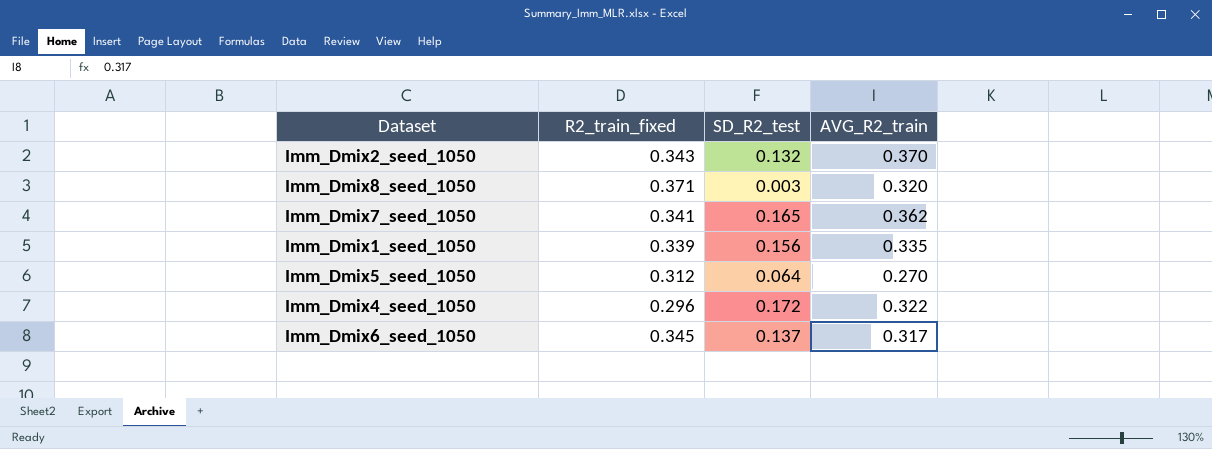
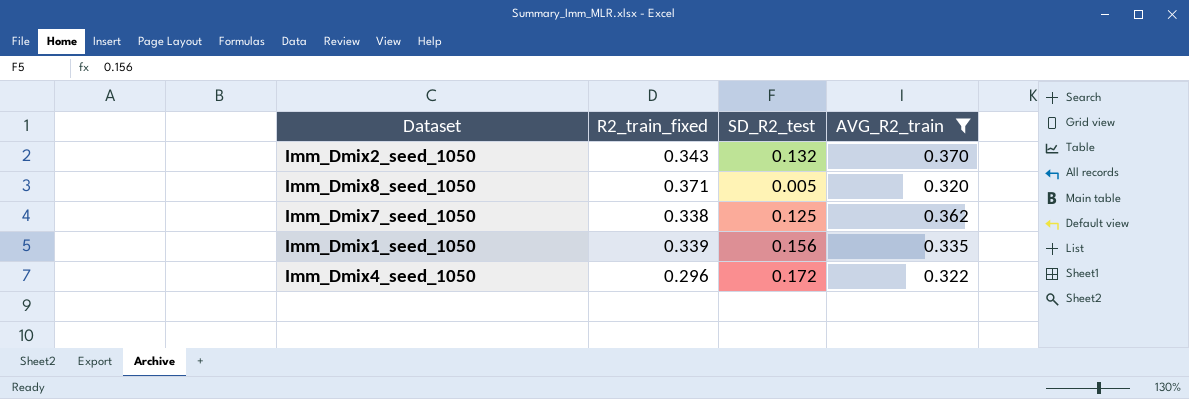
filter: none -> AVG_R2_train >= 0.320
Imm_Dmix8_seed_1050 | SD_R2_test: 0.003 -> 0.005
Imm_Dmix7_seed_1050 | R2_train_fixed: 0.341 -> 0.338
Imm_Dmix7_seed_1050 | SD_R2_test: 0.165 -> 0.125

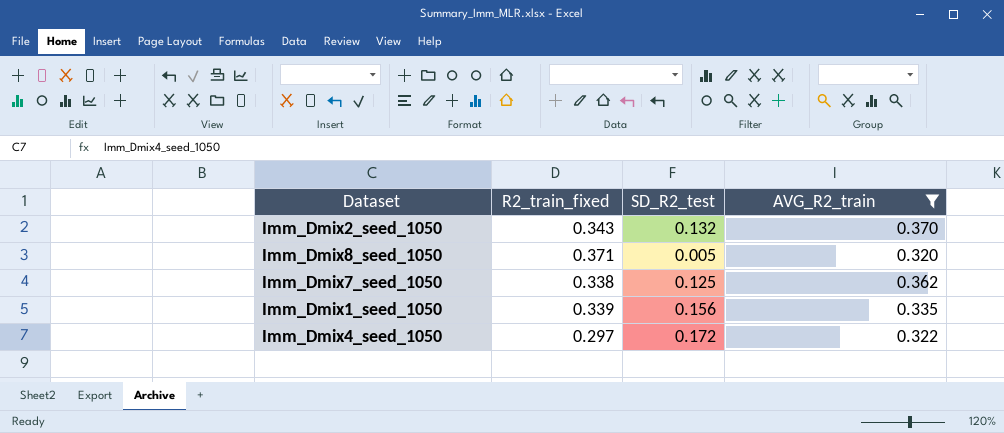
Imm_Dmix4_seed_1050 | R2_train_fixed: 0.296 -> 0.297

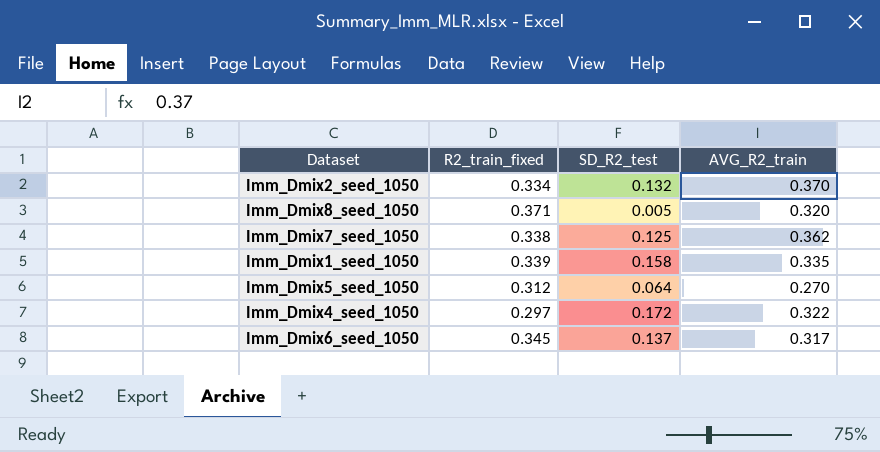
filter: AVG_R2_train >= 0.320 -> none
Imm_Dmix2_seed_1050 | R2_train_fixed: 0.343 -> 0.334
Imm_Dmix1_seed_1050 | SD_R2_test: 0.156 -> 0.158

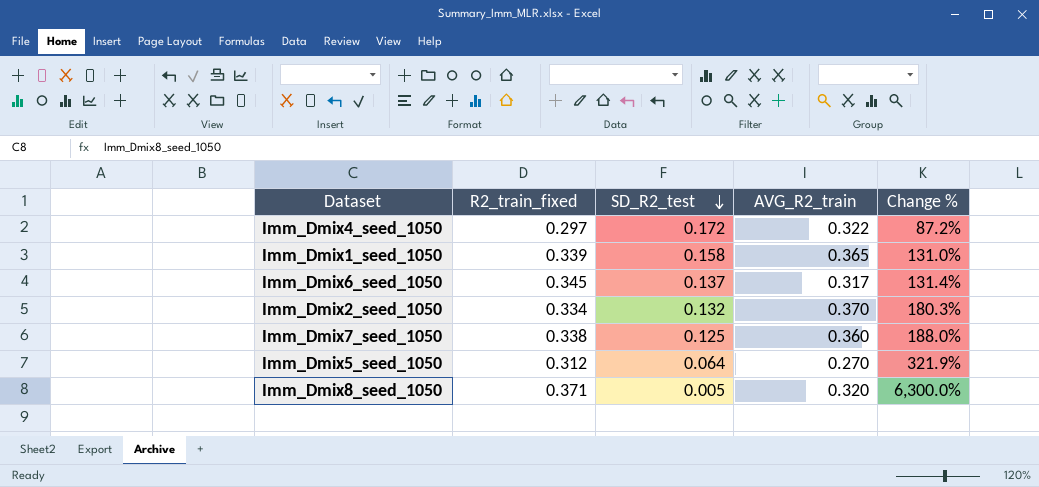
row order: none -> SD_R2_test descending
column Change % | formula: none -> ([AVG_R2_train] - [SD_R2_test]) / [SD_R2_test]
Imm_Dmix1_seed_1050 | AVG_R2_train: 0.335 -> 0.365
Imm_Dmix7_seed_1050 | AVG_R2_train: 0.362 -> 0.360

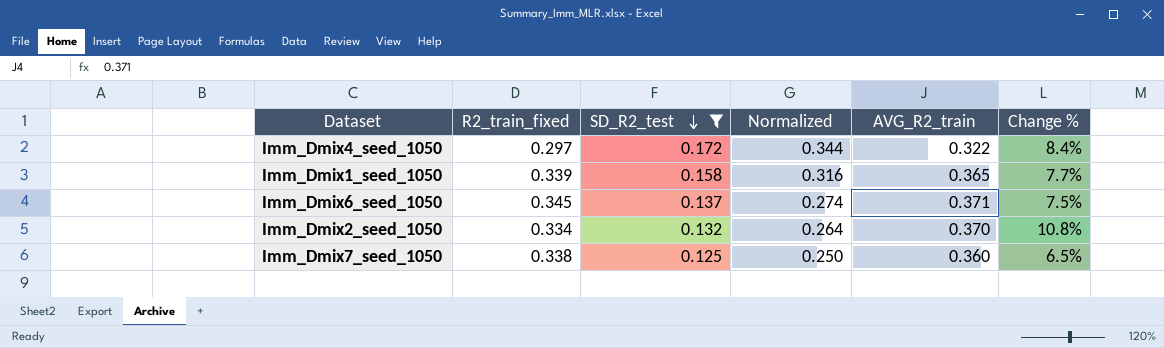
filter: none -> SD_R2_test >= 0.125
column Normalized | formula: none -> [SD_R2_test] * 2
column Change % | formula: ([AVG_R2_train] - [SD_R2_test]) / [SD_R2_test] -> ([AVG_R2_train] - [R2_train_fixed]) / [R2_train_fixed]
Imm_Dmix6_seed_1050 | AVG_R2_train: 0.317 -> 0.371

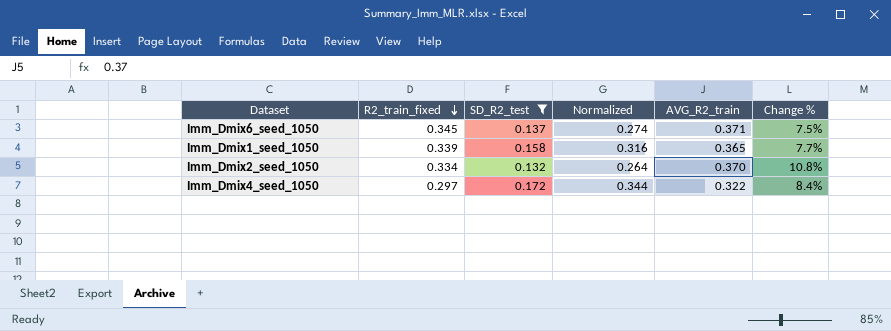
row order: SD_R2_test descending -> R2_train_fixed descending
row Imm_Dmix7_seed_1050: 0.338 | 0.125 | 0.250 | 0.360 | 6.5% -> none

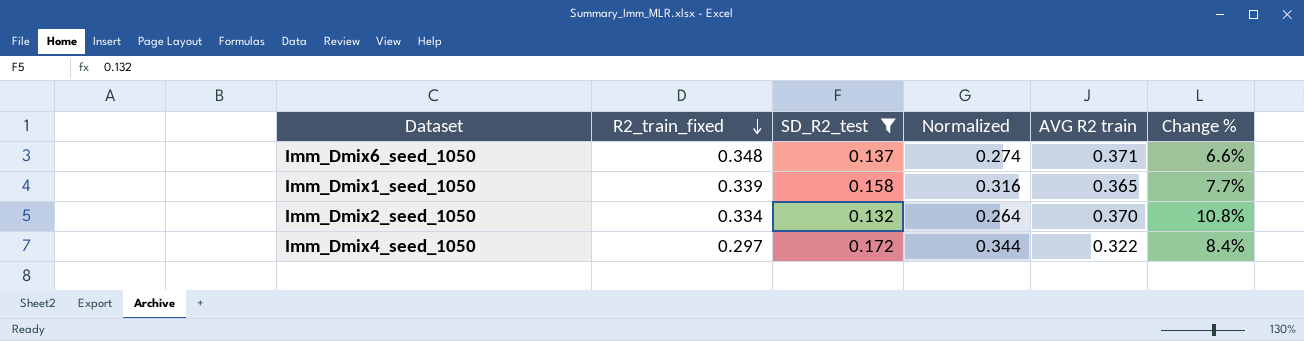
column name: AVG_R2_train -> AVG R2 train
Imm_Dmix6_seed_1050 | R2_train_fixed: 0.345 -> 0.348
Imm_Dmix6_seed_1050 | Change %: 7.5% -> 6.6%

